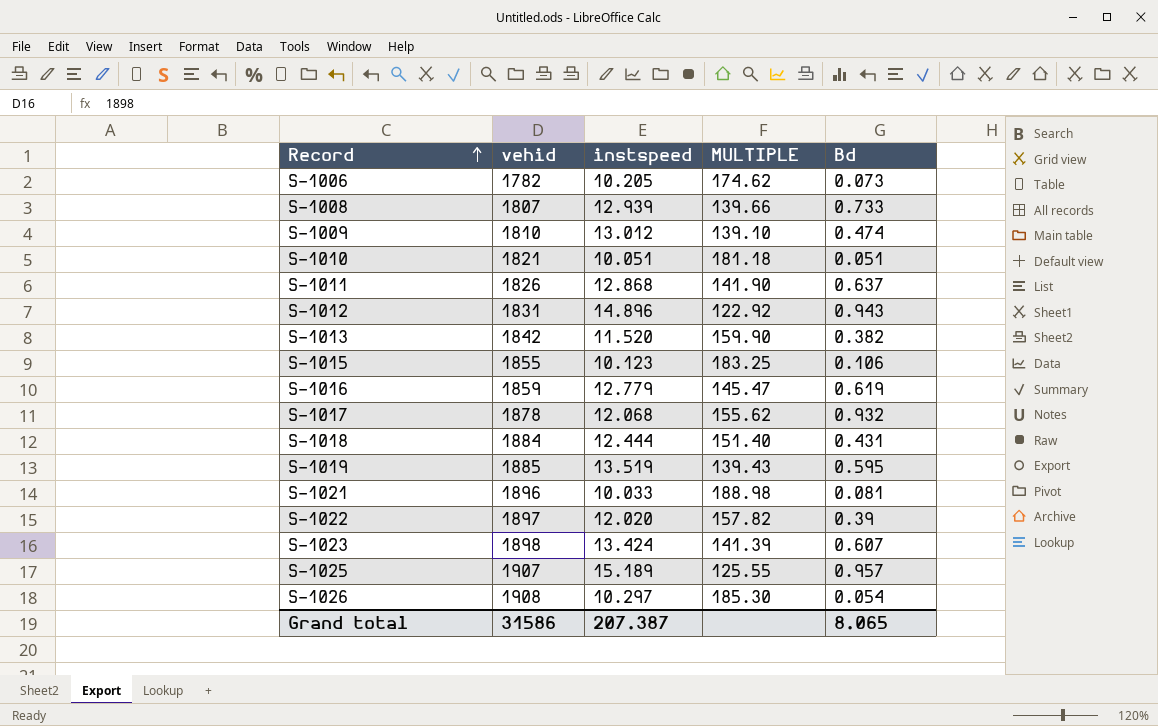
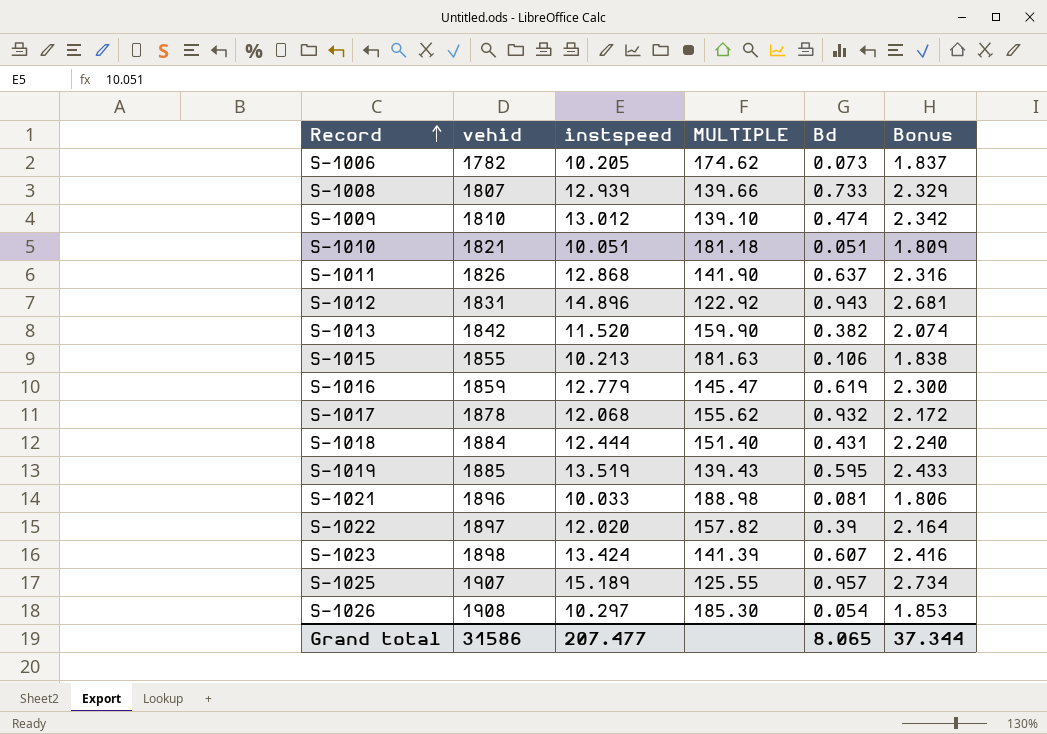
column Bonus | formula: none -> [instspeed] * 0.18
S-1015 | instspeed: 10.123 -> 10.213
S-1015 | MULTIPLE: 183.25 -> 181.63
Grand total | instspeed: 207.387 -> 207.477

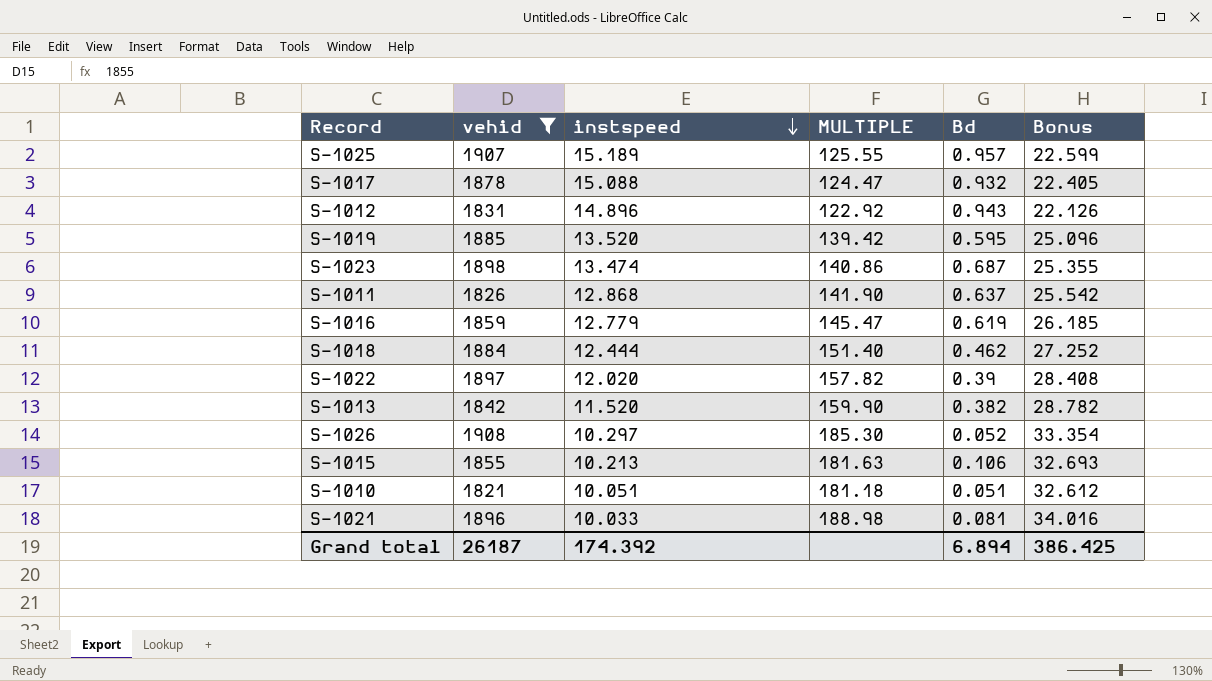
filter: none -> vehid >= 1821
row order: Record ascending -> instspeed descending
column Bonus | formula: [instspeed] * 0.18 -> [MULTIPLE] * 0.18
S-1017 | instspeed: 12.068 -> 15.088
S-1017 | MULTIPLE: 155.62 -> 124.47
S-1019 | instspeed: 13.519 -> 13.520
S-1019 | MULTIPLE: 139.43 -> 139.42
S-1023 | instspeed: 13.424 -> 13.474
S-1023 | MULTIPLE: 141.39 -> 140.86
S-1023 | Bd: 0.607 -> 0.687
S-1018 | Bd: 0.431 -> 0.462
S-1026 | Bd: 0.054 -> 0.052
Grand total | vehid: 31586 -> 26187
Grand total | instspeed: 207.477 -> 174.392
Grand total | Bd: 8.065 -> 6.894
Grand total | Bonus: 37.344 -> 386.425

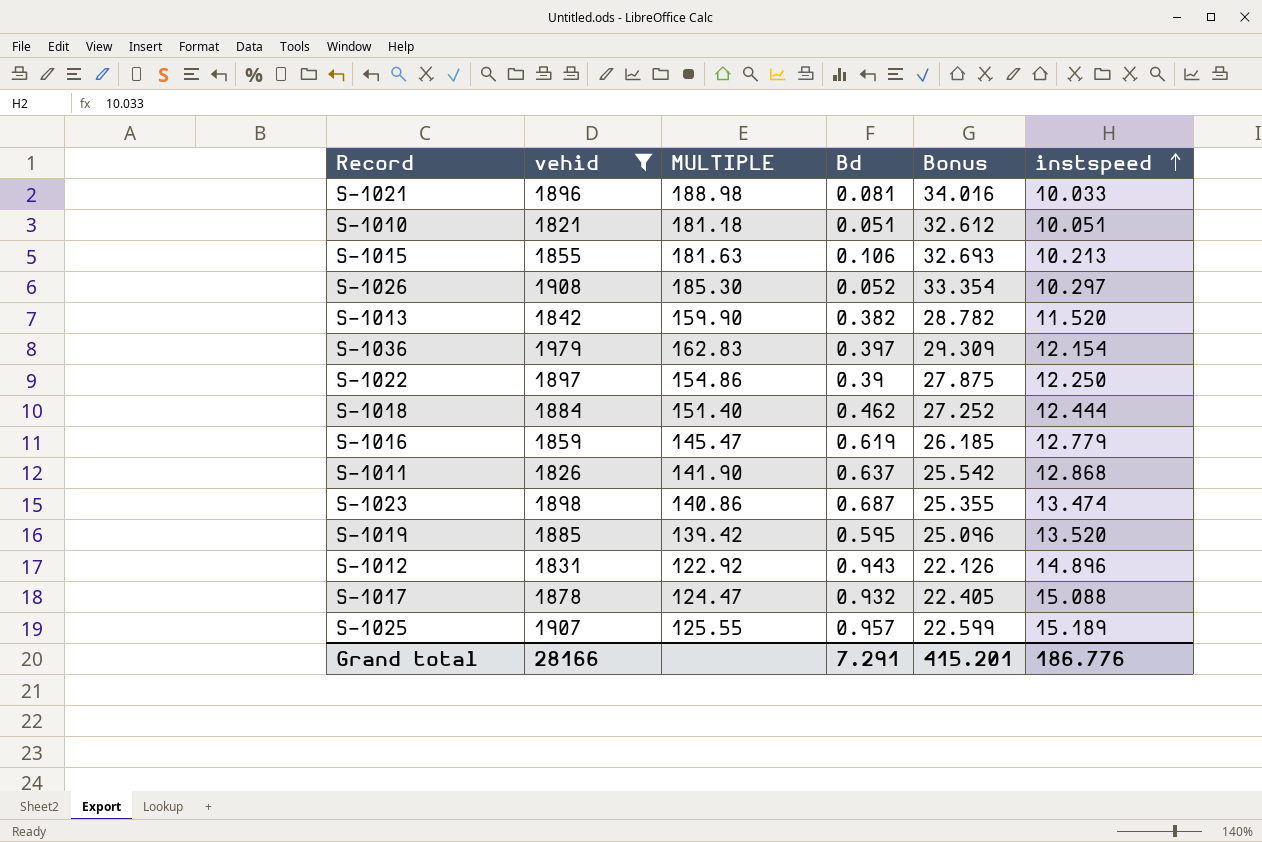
row order: instspeed descending -> instspeed ascending
column instspeed | position: 3 -> 6
row S-1036: none -> 1979 | 162.83 | 0.397 | 29.309 | 12.154
S-1022 | MULTIPLE: 157.82 -> 154.86
S-1022 | Bonus: 28.408 -> 27.875
S-1022 | instspeed: 12.020 -> 12.250
Grand total | vehid: 26187 -> 28166
Grand total | Bd: 6.894 -> 7.291
Grand total | Bonus: 386.425 -> 415.201
Grand total | instspeed: 174.392 -> 186.776

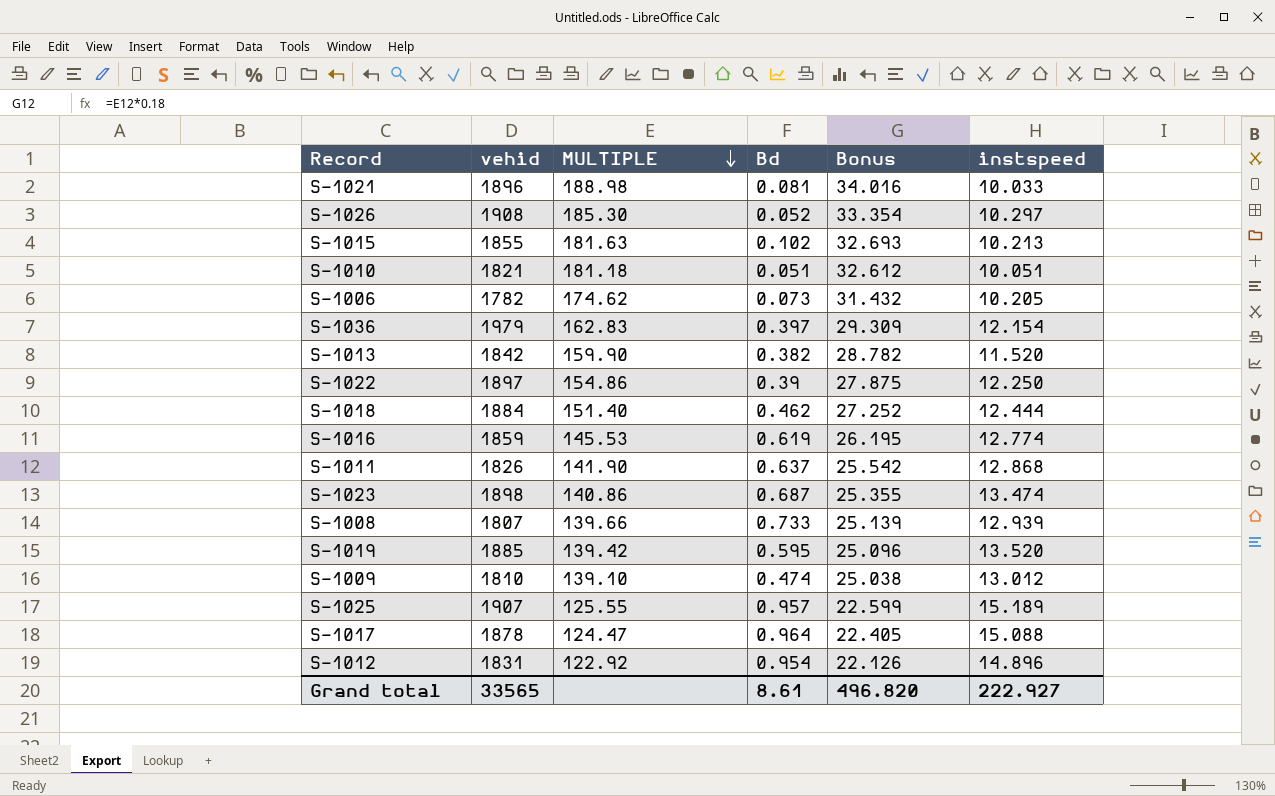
filter: vehid >= 1821 -> none
row order: instspeed ascending -> MULTIPLE descending
S-1015 | Bd: 0.106 -> 0.102
S-1016 | MULTIPLE: 145.47 -> 145.53
S-1016 | Bonus: 26.185 -> 26.195
S-1016 | instspeed: 12.779 -> 12.774
S-1017 | Bd: 0.932 -> 0.964
S-1012 | Bd: 0.943 -> 0.954
Grand total | vehid: 28166 -> 33565
Grand total | Bd: 7.291 -> 8.61
Grand total | Bonus: 415.201 -> 496.820
Grand total | instspeed: 186.776 -> 222.927

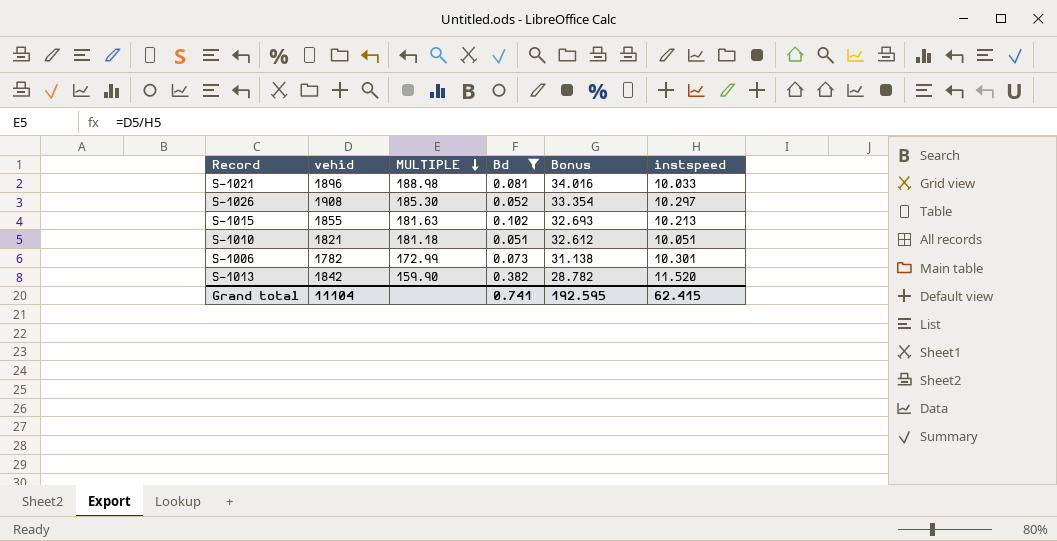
filter: none -> Bd <= 0.382
S-1006 | MULTIPLE: 174.62 -> 172.99
S-1006 | Bonus: 31.432 -> 31.138
S-1006 | instspeed: 10.205 -> 10.301
Grand total | vehid: 33565 -> 11104
Grand total | Bd: 8.61 -> 0.741
Grand total | Bonus: 496.820 -> 192.595
Grand total | instspeed: 222.927 -> 62.415

